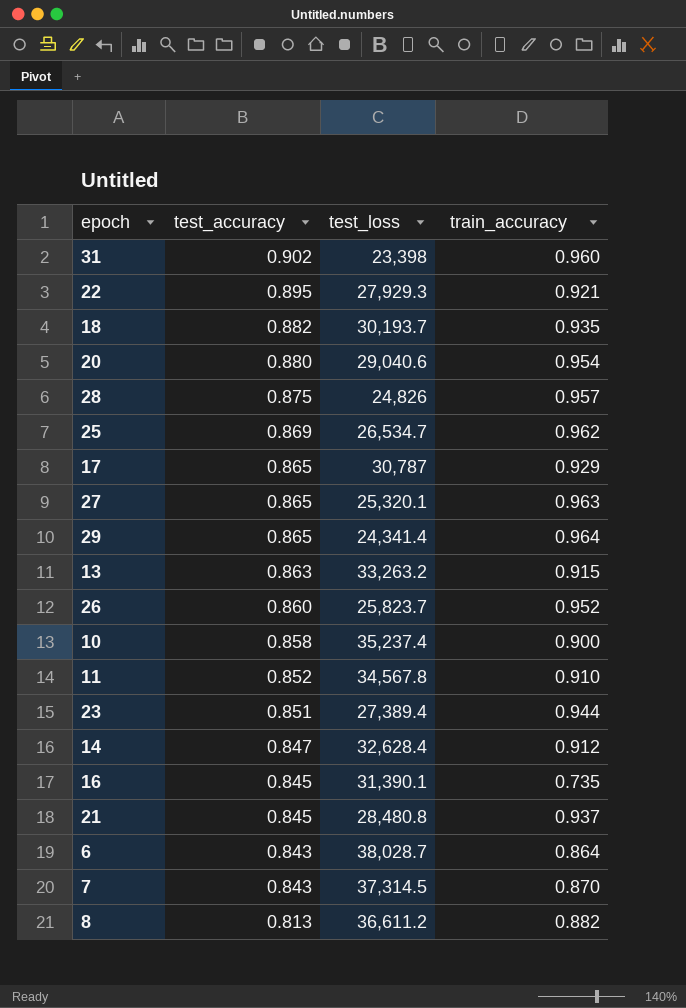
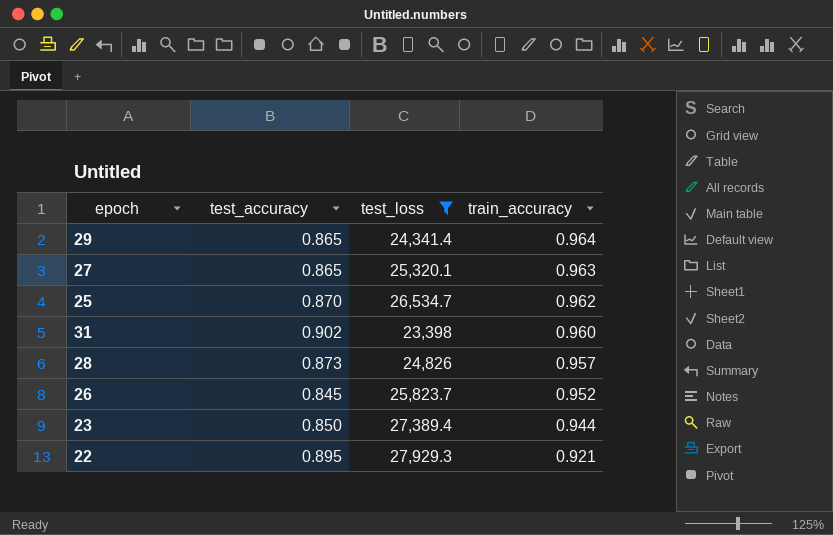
filter: none -> test_loss <= 27,929.3
row order: test_accuracy descending -> train_accuracy descending
25 | test_accuracy: 0.869 -> 0.870
28 | test_accuracy: 0.875 -> 0.873
26 | test_accuracy: 0.860 -> 0.845
23 | test_accuracy: 0.851 -> 0.850

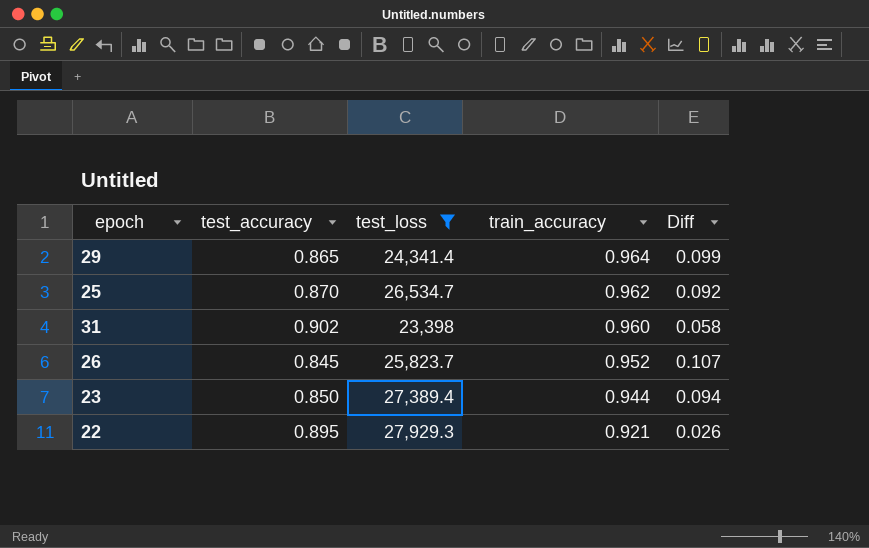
column Diff | formula: none -> [train_accuracy] - [test_accuracy]
row 27: 0.865 | 25,320.1 | 0.963 -> none
row 28: 0.873 | 24,826 | 0.957 -> none

